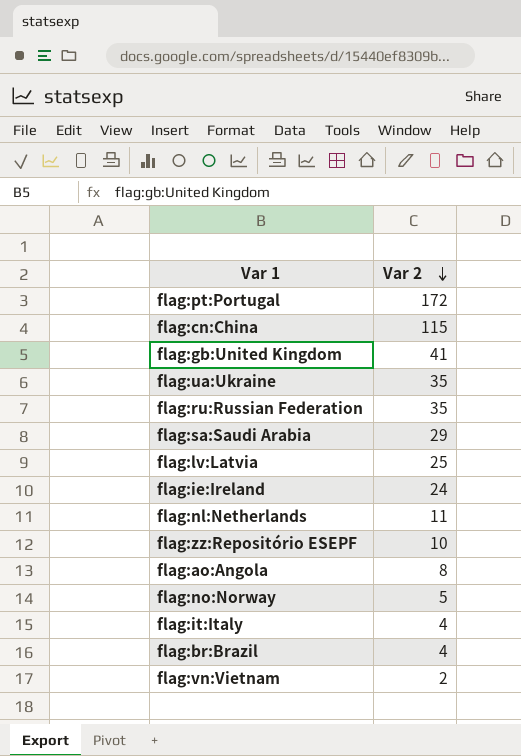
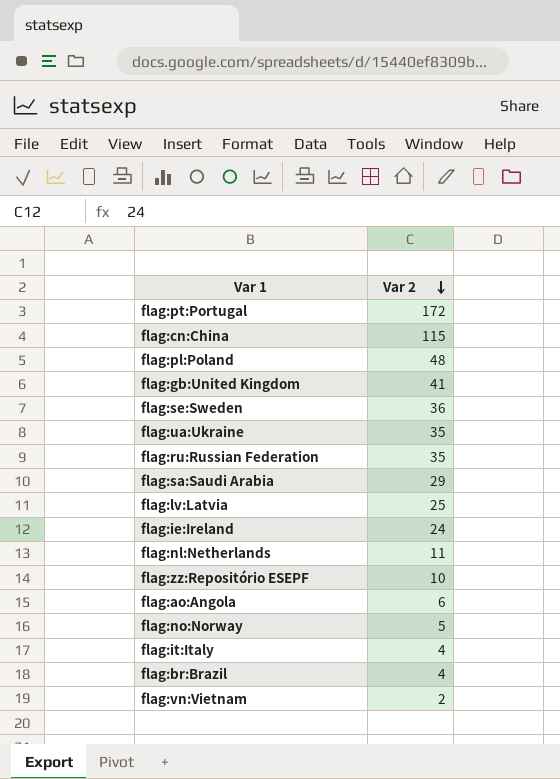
row flag:pl:Poland: none -> 48
row flag:se:Sweden: none -> 36
flag:ao:Angola | Var 2: 8 -> 6

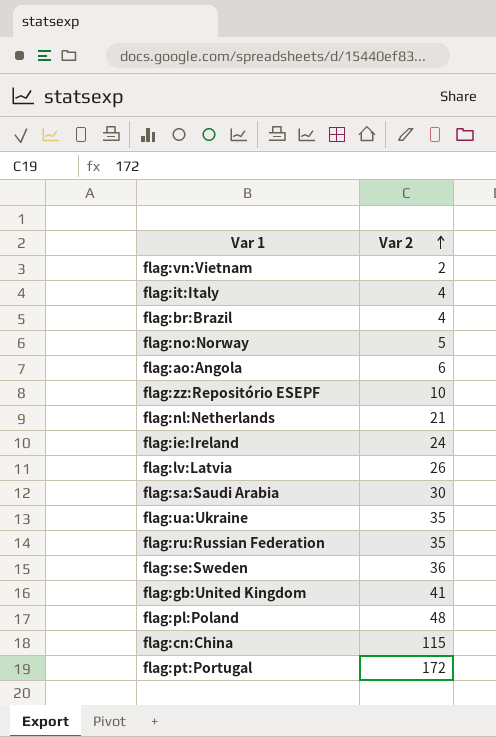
row order: Var 2 descending -> Var 2 ascending
flag:nl:Netherlands | Var 2: 11 -> 21
flag:lv:Latvia | Var 2: 25 -> 26
flag:sa:Saudi Arabia | Var 2: 29 -> 30

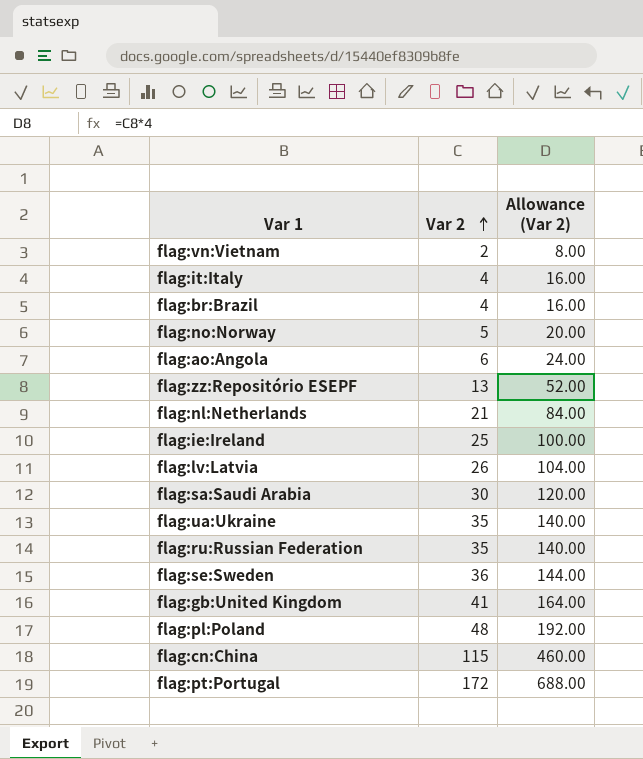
column Allowance (Var 2) | formula: none -> [Var 2] * 4
flag:zz:Repositório ESEPF | Var 2: 10 -> 13
flag:ie:Ireland | Var 2: 24 -> 25

